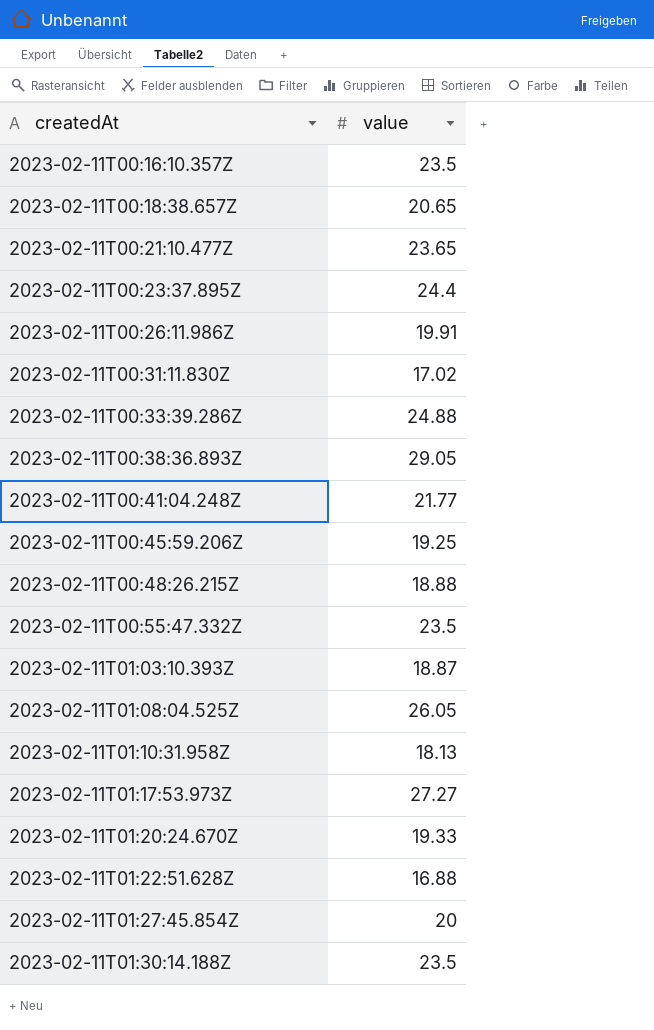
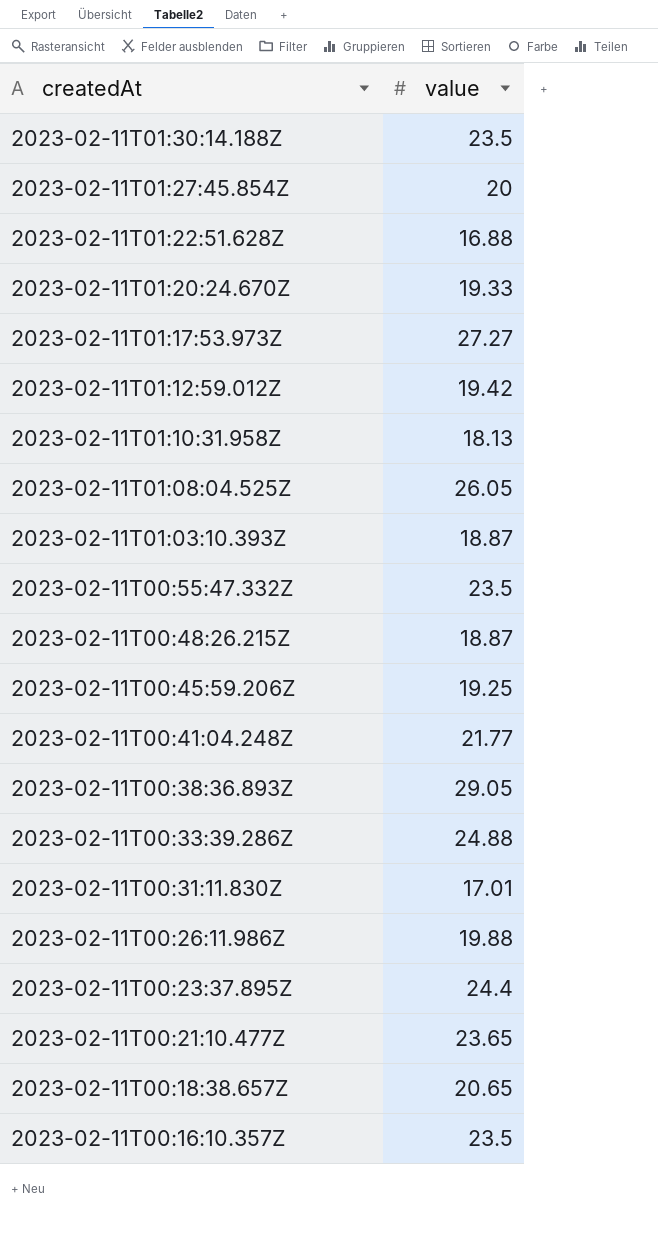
row order: createdAt ascending -> createdAt descending
row 2023-02-11T01:12:59.012Z: none -> 19.42
2023-02-11T00:48:26.215Z | value: 18.88 -> 18.87
2023-02-11T00:31:11.830Z | value: 17.02 -> 17.01
2023-02-11T00:26:11.986Z | value: 19.91 -> 19.88

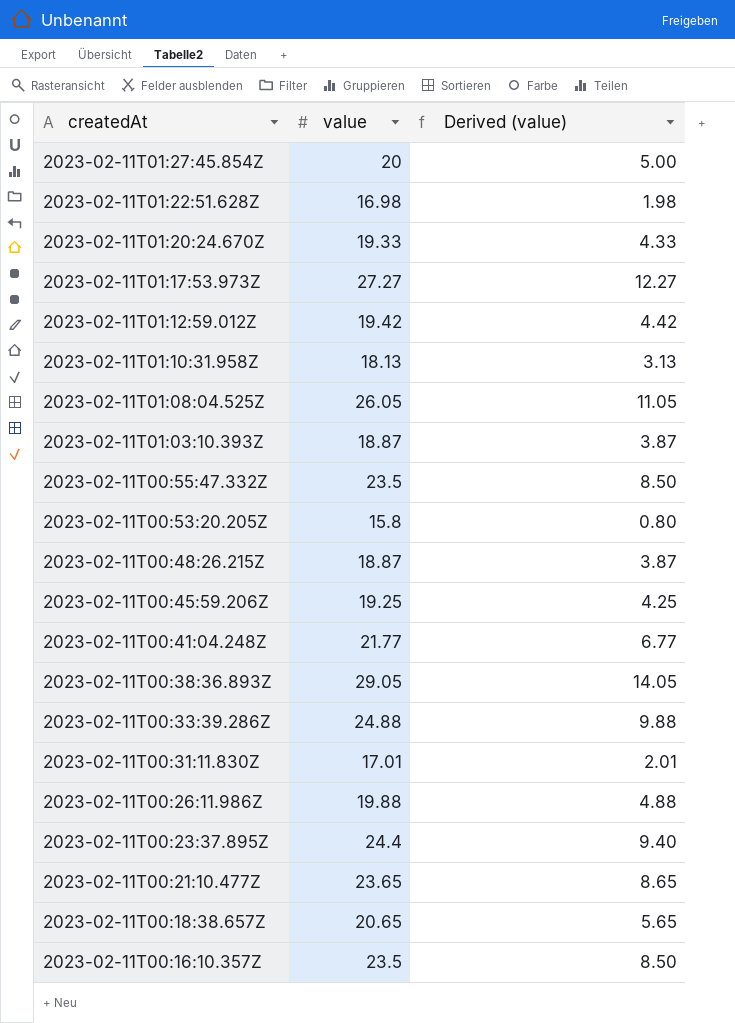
column Derived (value) | formula: none -> [value] - 15
row 2023-02-11T01:30:14.188Z: 23.5 -> none
2023-02-11T01:22:51.628Z | value: 16.88 -> 16.98
row 2023-02-11T00:53:20.205Z: none -> 15.8 | 0.80

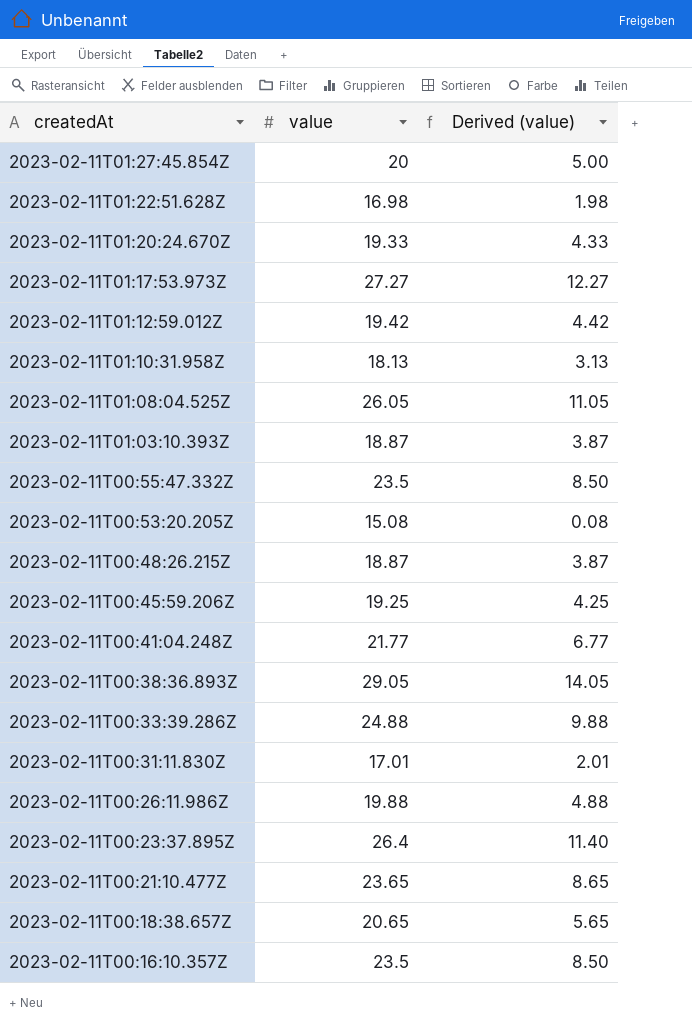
2023-02-11T00:53:20.205Z | value: 15.8 -> 15.08
2023-02-11T00:53:20.205Z | Derived (value): 0.80 -> 0.08
2023-02-11T00:23:37.895Z | value: 24.4 -> 26.4
2023-02-11T00:23:37.895Z | Derived (value): 9.40 -> 11.40

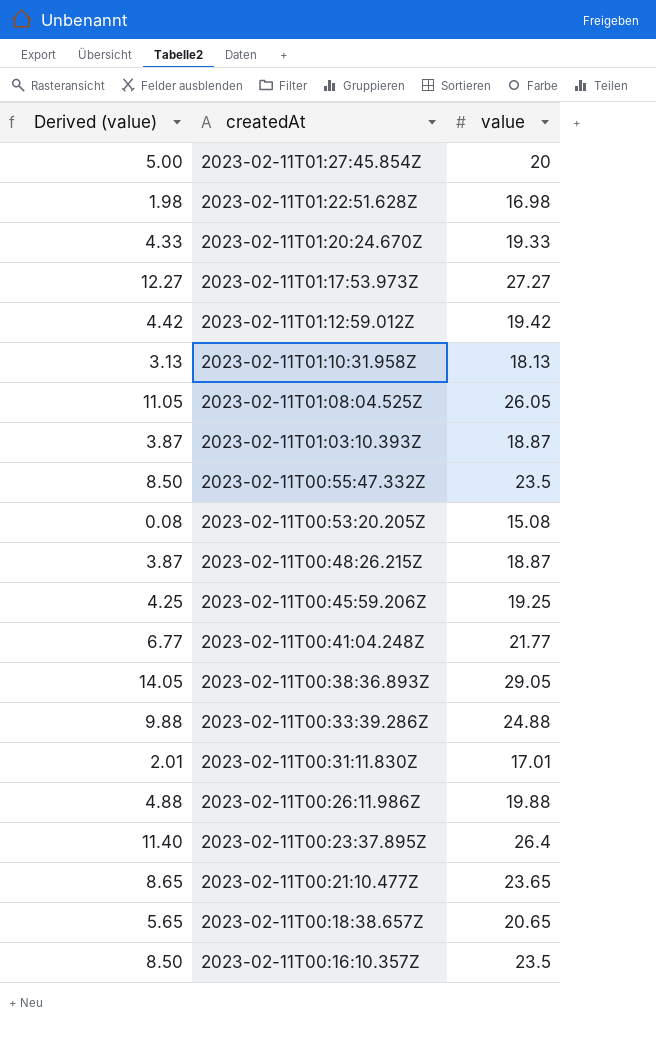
column Derived (value) | position: 3 -> 1

